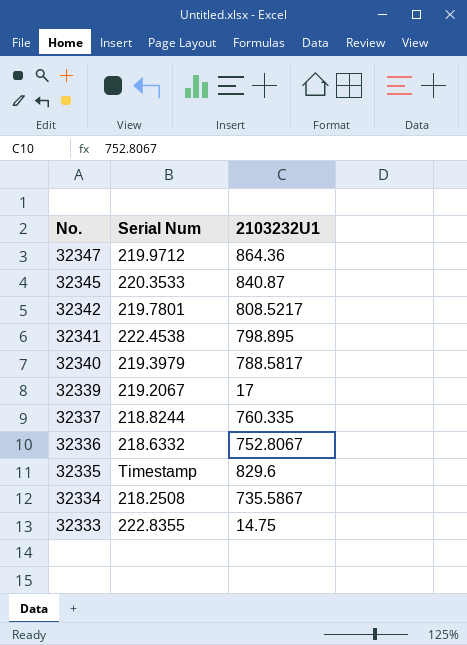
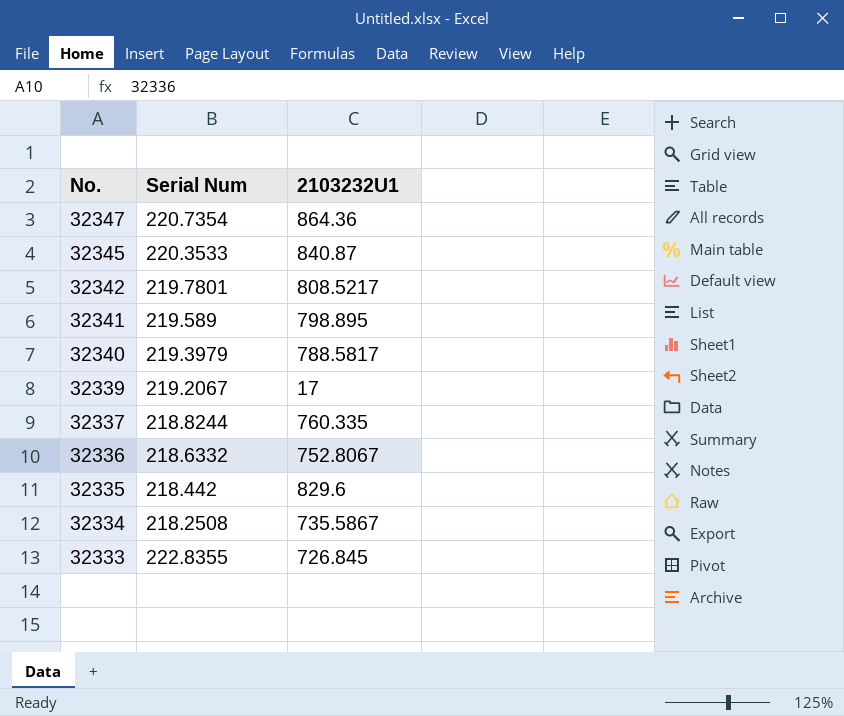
32347 | Serial Num: 219.9712 -> 220.7354
32341 | Serial Num: 222.4538 -> 219.589
32335 | Serial Num: Timestamp -> 218.442
32333 | 2103232U1: 14.75 -> 726.845

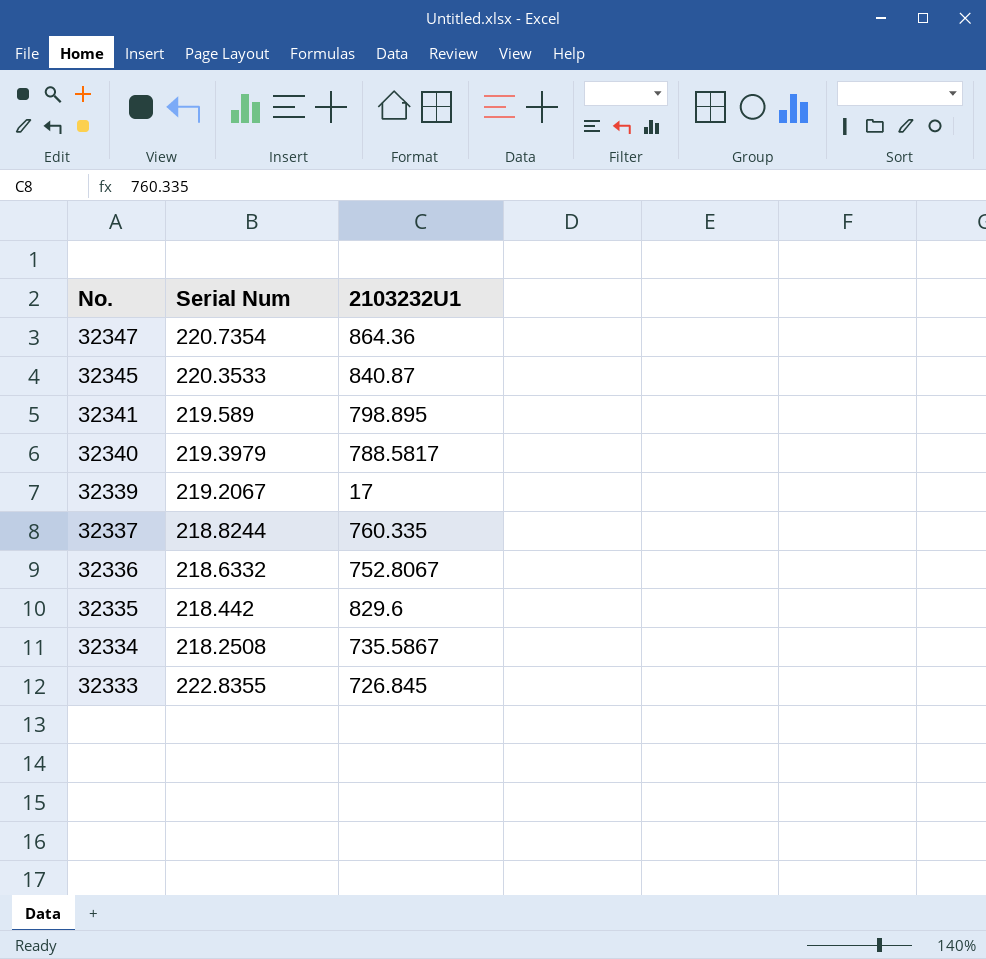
row 32342: 219.7801 | 808.5217 -> none

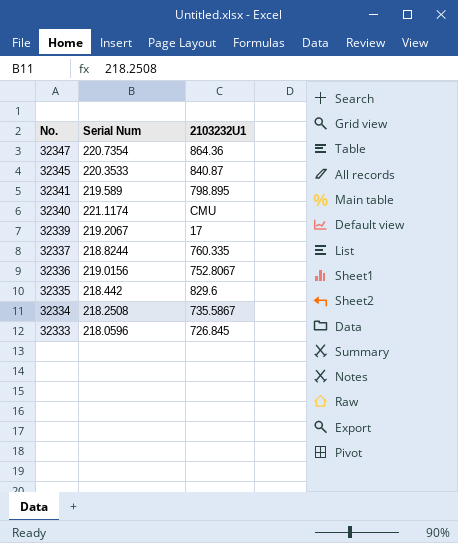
32340 | Serial Num: 219.3979 -> 221.1174
32340 | 2103232U1: 788.5817 -> CMU
32336 | Serial Num: 218.6332 -> 219.0156
32333 | Serial Num: 222.8355 -> 218.0596

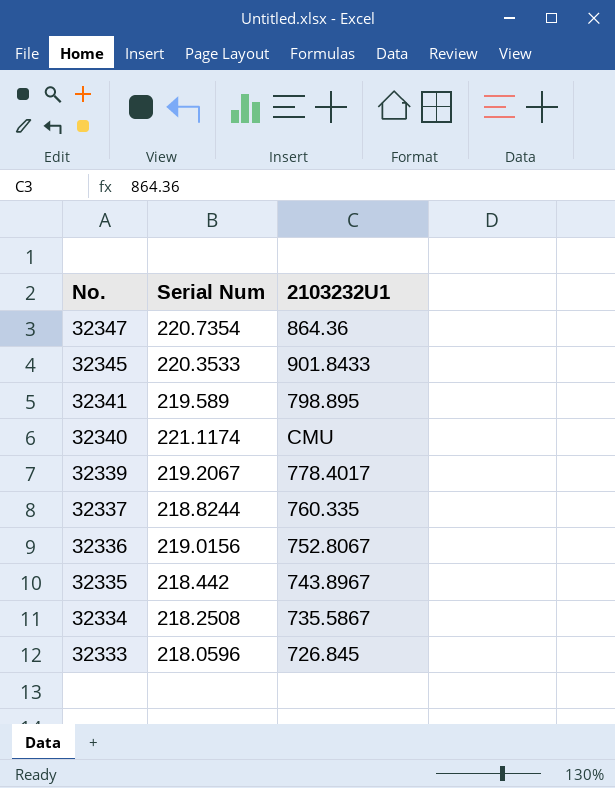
32345 | 2103232U1: 840.87 -> 901.8433
32339 | 2103232U1: 17 -> 778.4017
32335 | 2103232U1: 829.6 -> 743.8967

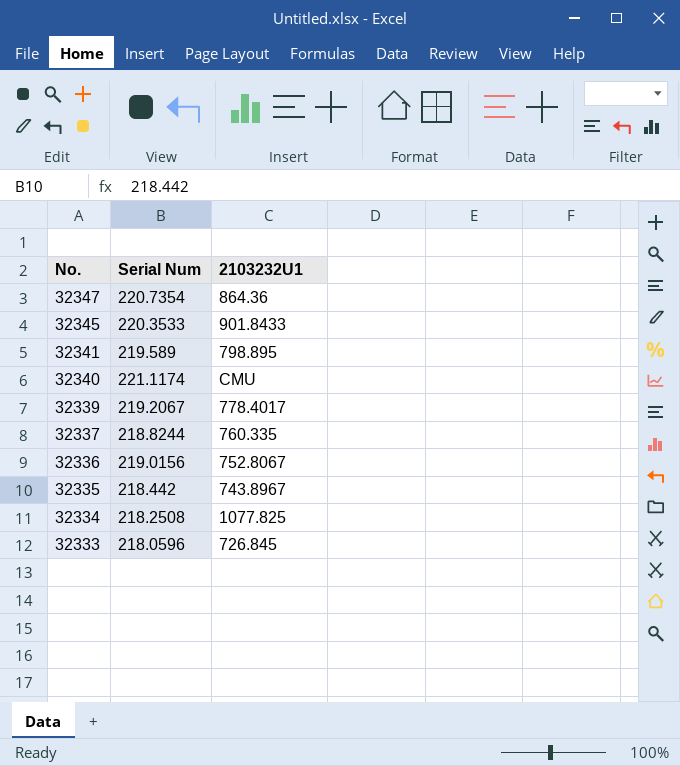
32334 | 2103232U1: 735.5867 -> 1077.825

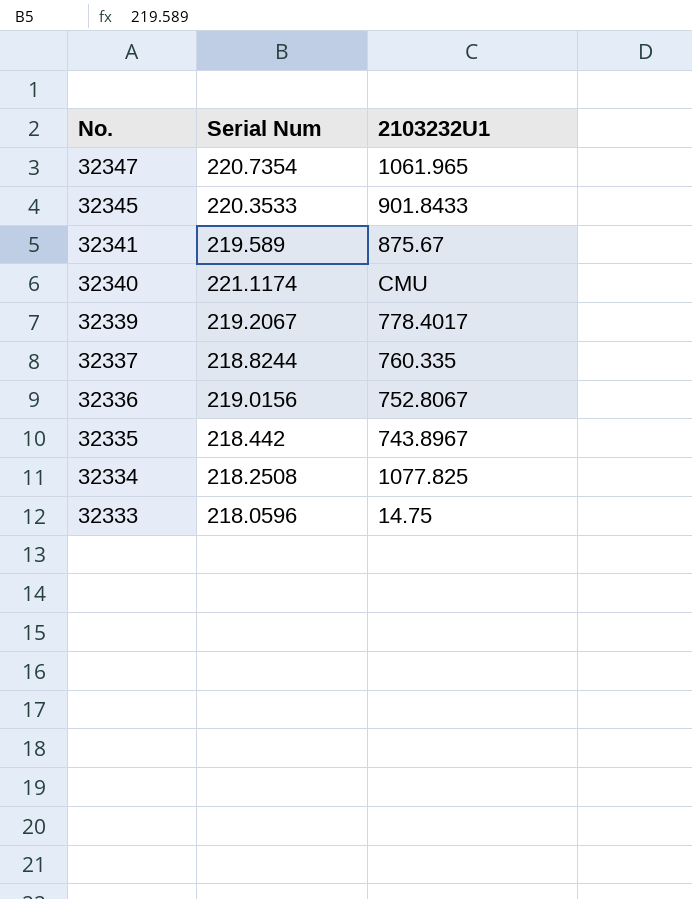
32347 | 2103232U1: 864.36 -> 1061.965
32341 | 2103232U1: 798.895 -> 875.67
32333 | 2103232U1: 726.845 -> 14.75

